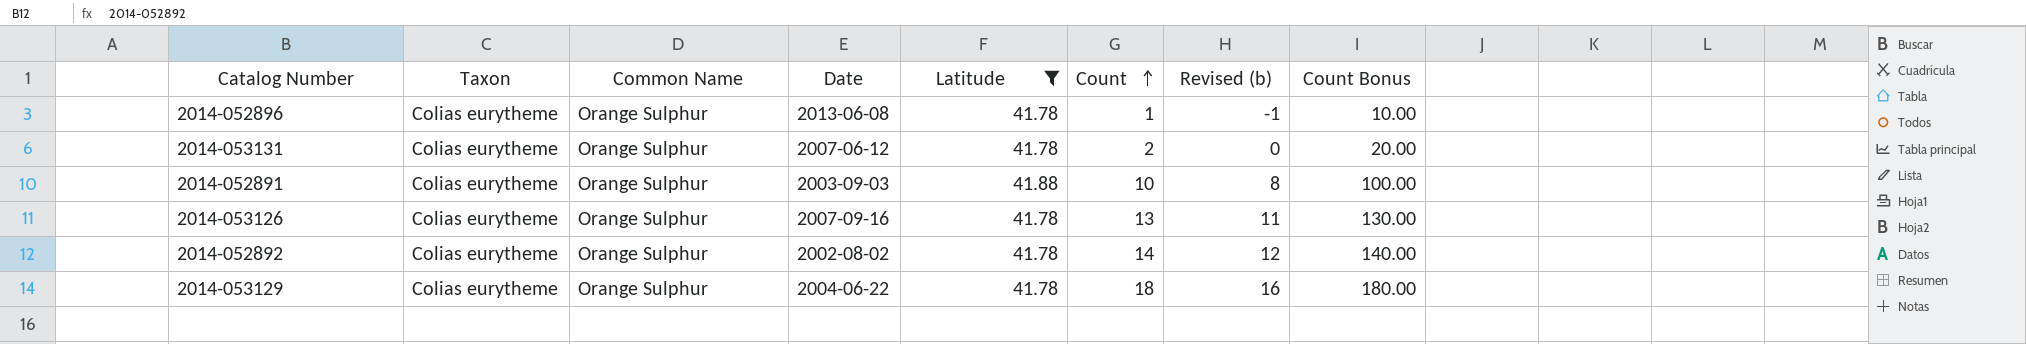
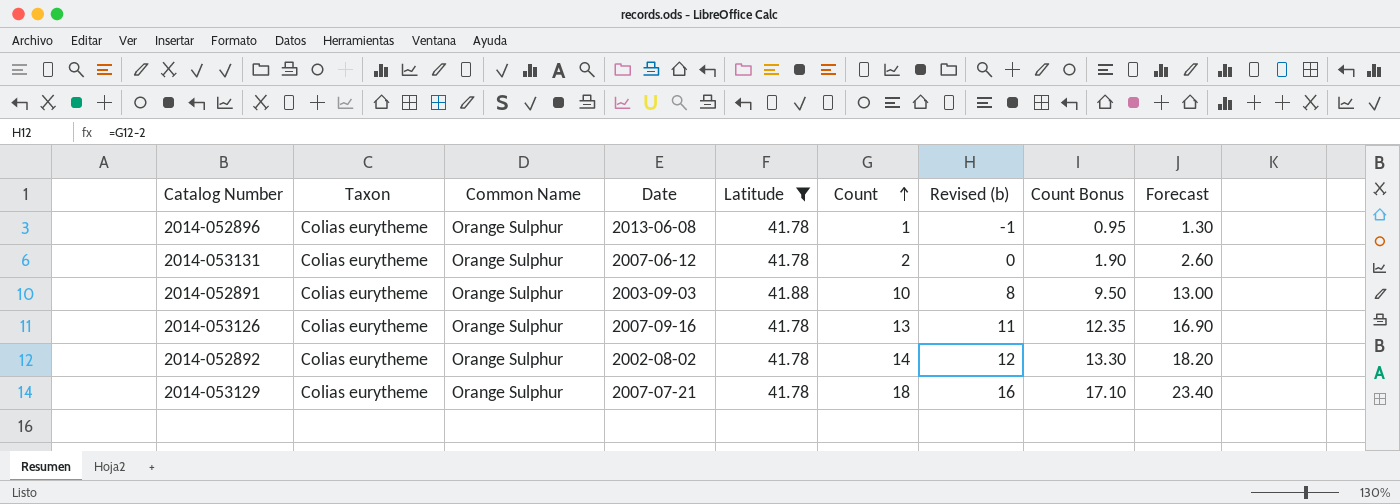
column Count Bonus | formula: [Count] * 10 -> [Count] * 0.95
column Forecast | formula: none -> [Count] * 1.3
2014-053129 | Date: 2004-06-22 -> 2007-07-21

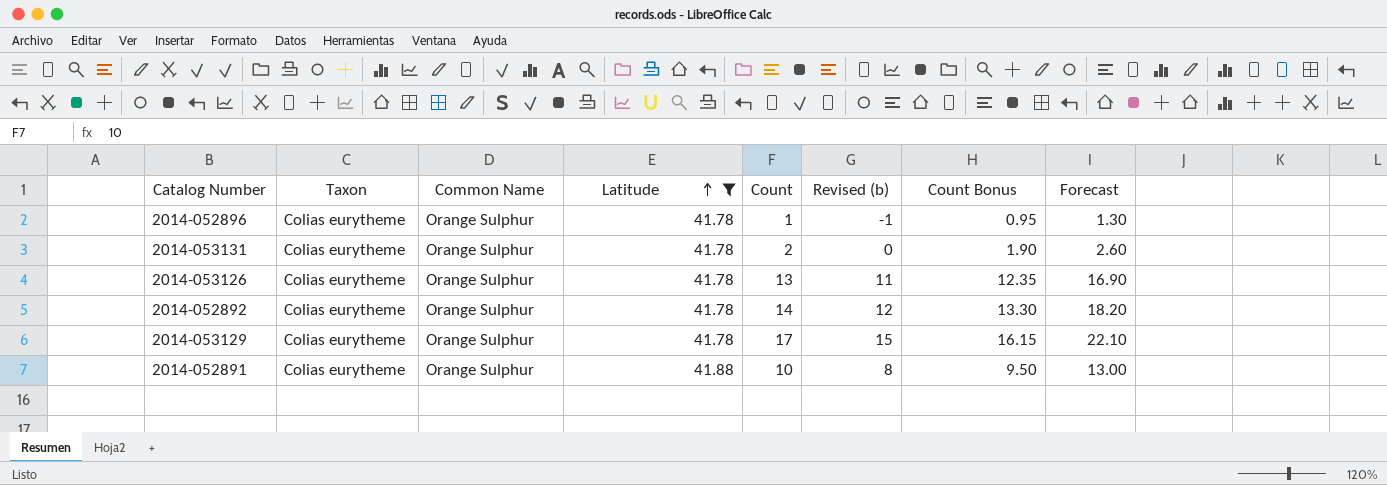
row order: Count ascending -> Latitude ascending
column Date | position: 4 -> none
2014-053129 | Count: 18 -> 17
2014-053129 | Revised (b): 16 -> 15
2014-053129 | Count Bonus: 17.10 -> 16.15
2014-053129 | Forecast: 23.40 -> 22.10

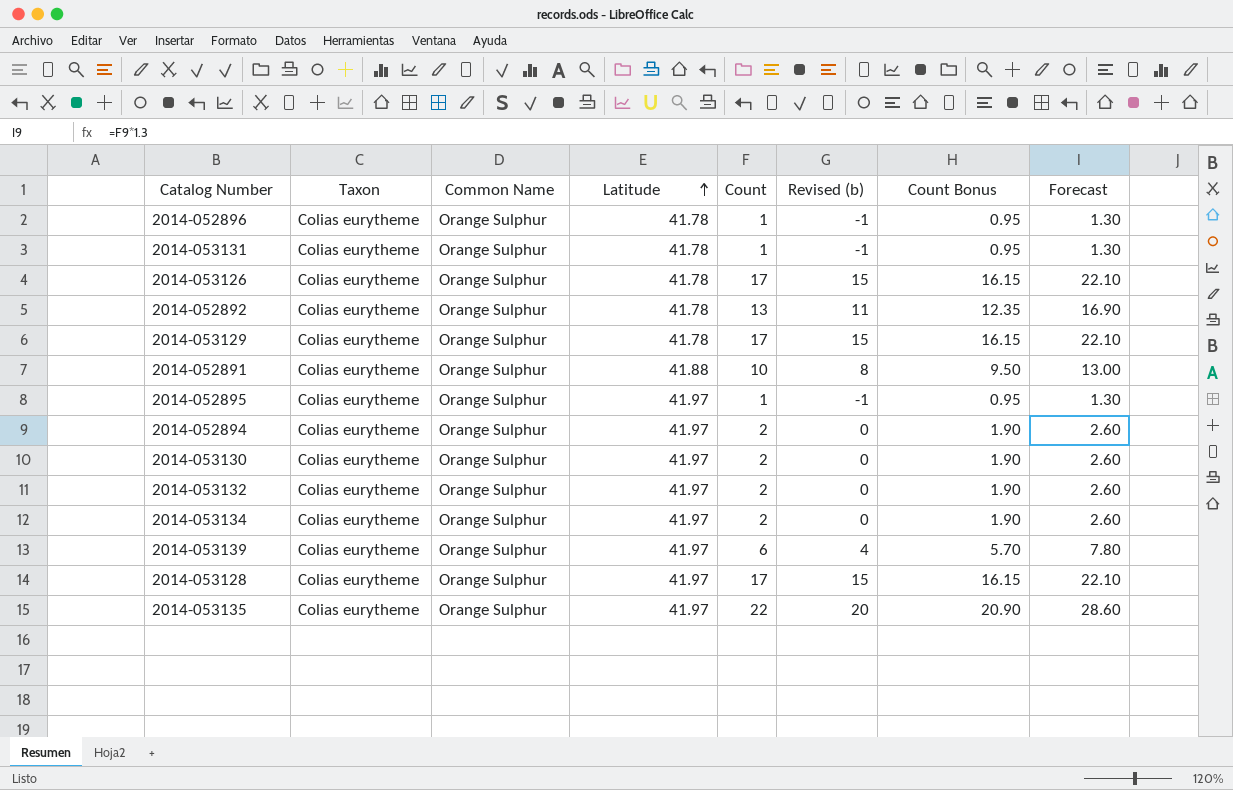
filter: Latitude != 41.97 -> none
2014-053131 | Count: 2 -> 1
2014-053131 | Revised (b): 0 -> -1
2014-053131 | Count Bonus: 1.90 -> 0.95
2014-053131 | Forecast: 2.60 -> 1.30
2014-053126 | Count: 13 -> 17
2014-053126 | Revised (b): 11 -> 15
2014-053126 | Count Bonus: 12.35 -> 16.15
2014-053126 | Forecast: 16.90 -> 22.10
2014-052892 | Count: 14 -> 13
2014-052892 | Revised (b): 12 -> 11
2014-052892 | Count Bonus: 13.30 -> 12.35
2014-052892 | Forecast: 18.20 -> 16.90

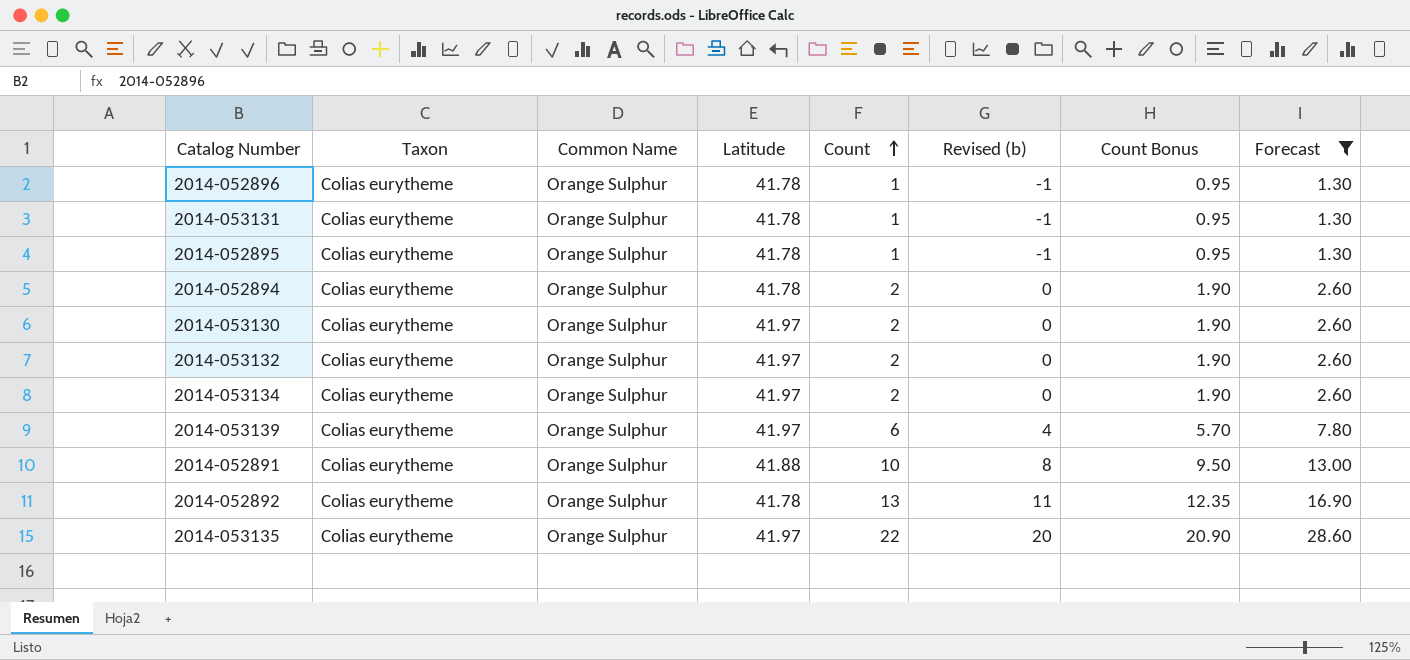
filter: none -> Forecast != 22.10
row order: Latitude ascending -> Count ascending
2014-052895 | Latitude: 41.97 -> 41.78
2014-052894 | Latitude: 41.97 -> 41.78

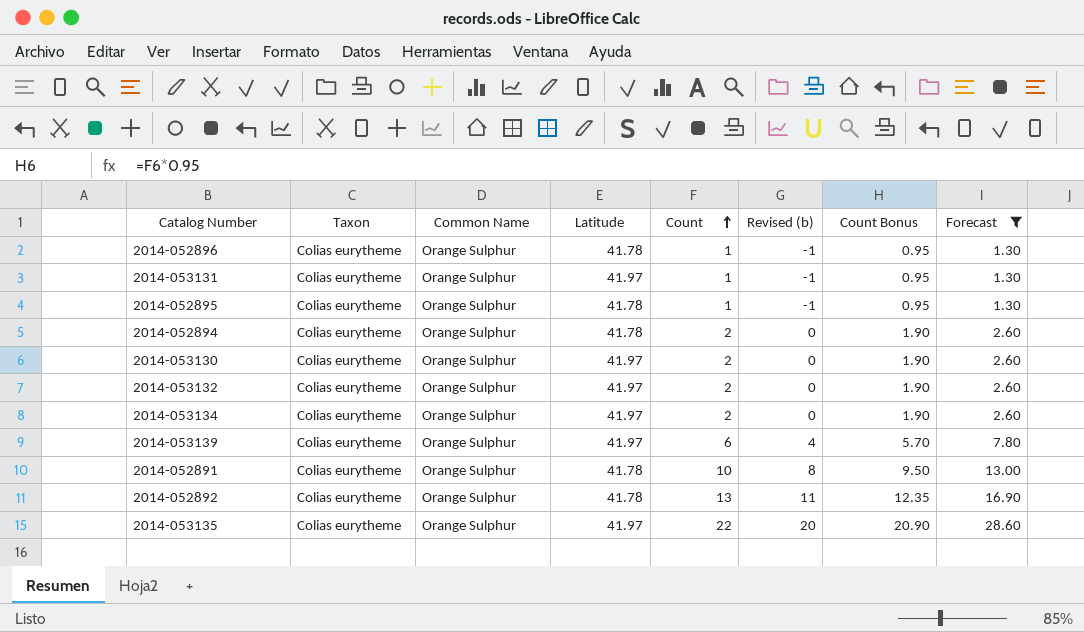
2014-053131 | Latitude: 41.78 -> 41.97
2014-052891 | Latitude: 41.88 -> 41.78

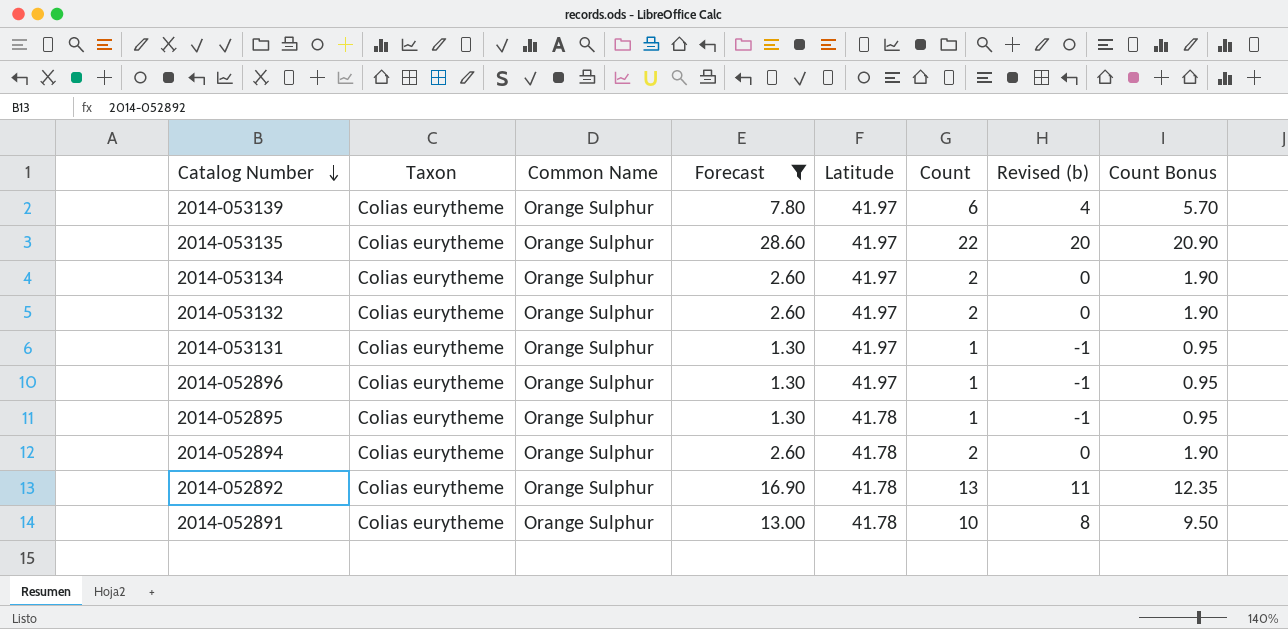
row order: Count ascending -> Catalog Number descending
column Forecast | position: 8 -> 4
row 2014-053130: Colias eurytheme | Orange Sulphur | 41.97 | 2 | 0 | 1.90 | 2.60 -> none
2014-052896 | Latitude: 41.78 -> 41.97

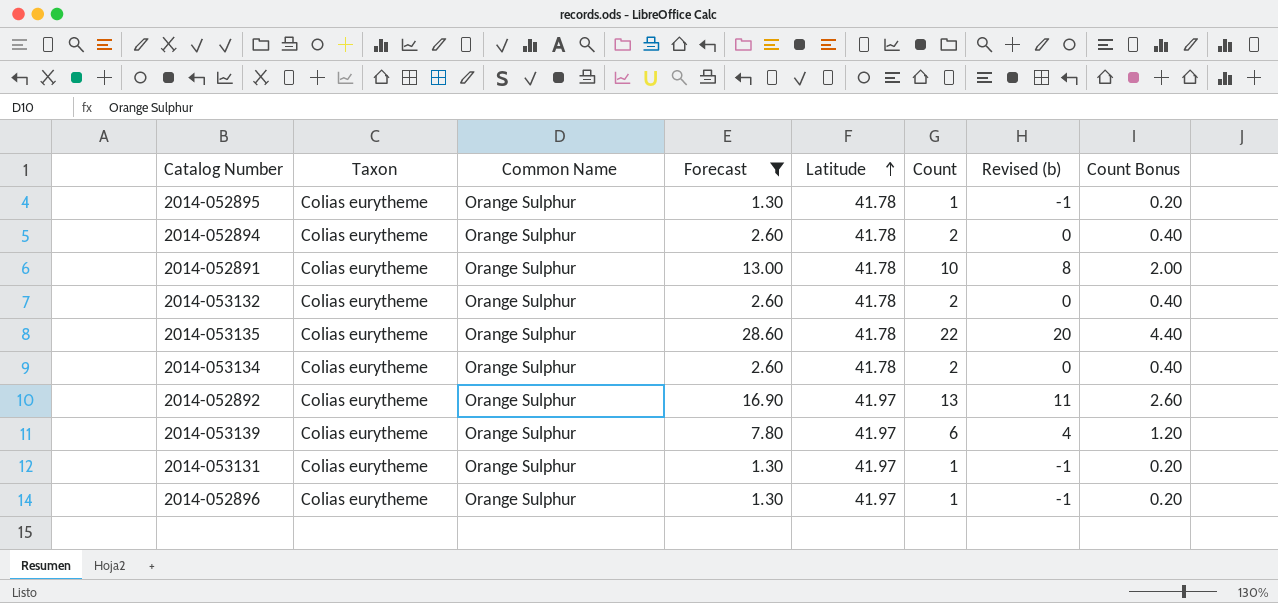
row order: Catalog Number descending -> Latitude ascending
column Count Bonus | formula: [Count] * 0.95 -> [Count] * 0.2
2014-053132 | Latitude: 41.97 -> 41.78
2014-053135 | Latitude: 41.97 -> 41.78
2014-053134 | Latitude: 41.97 -> 41.78
2014-052892 | Latitude: 41.78 -> 41.97

